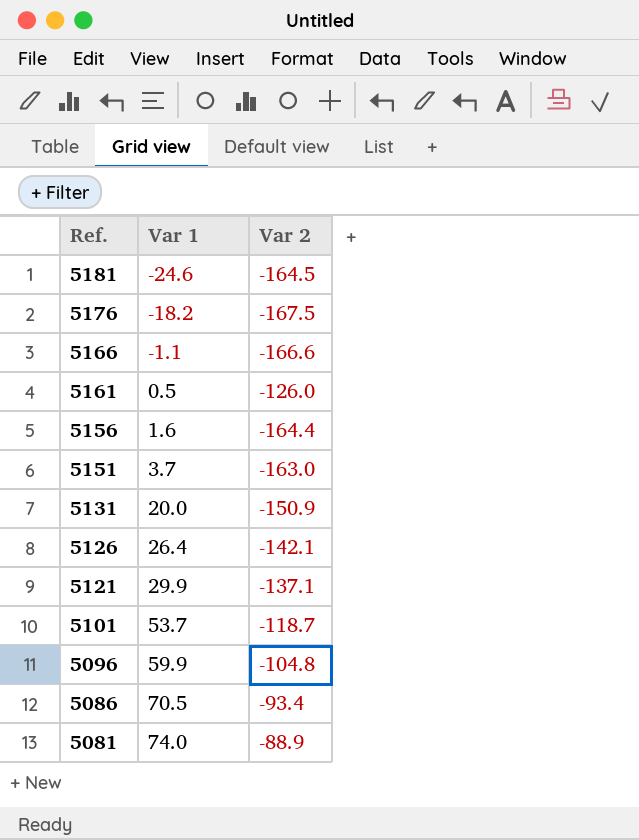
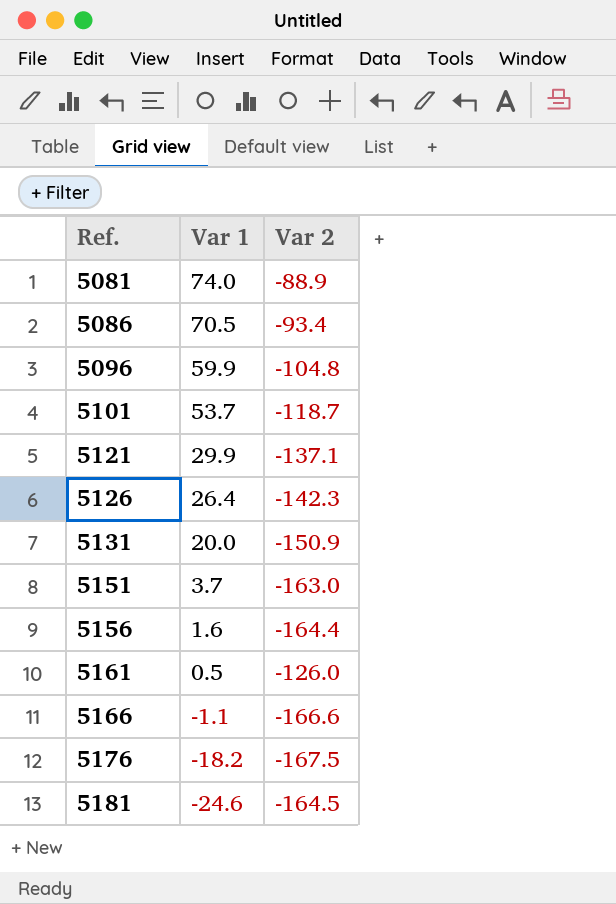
row order: Ref. descending -> Ref. ascending
5126 | Var 2: -142.1 -> -142.3

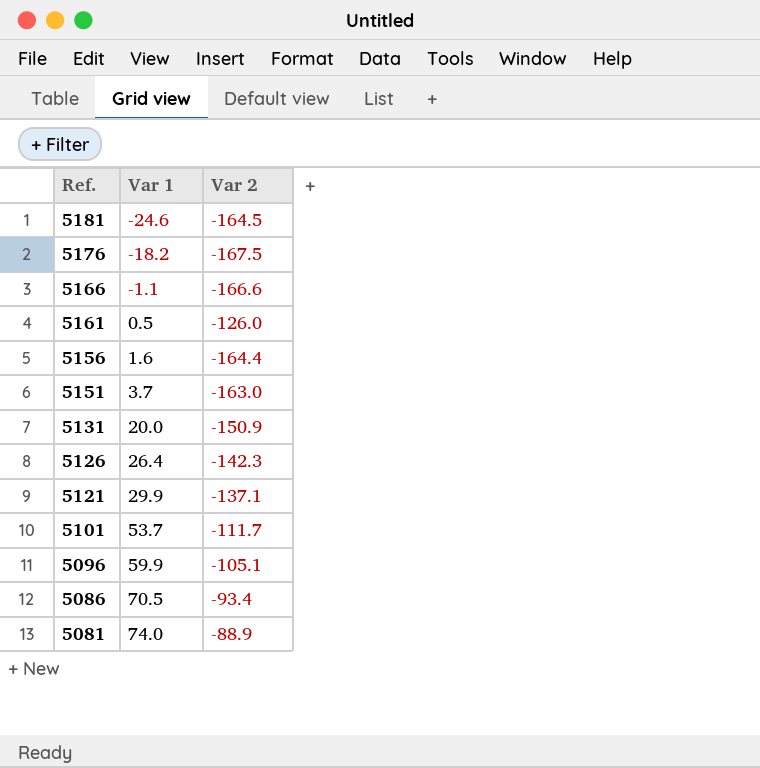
row order: Ref. ascending -> Ref. descending
5101 | Var 2: -118.7 -> -111.7
5096 | Var 2: -104.8 -> -105.1

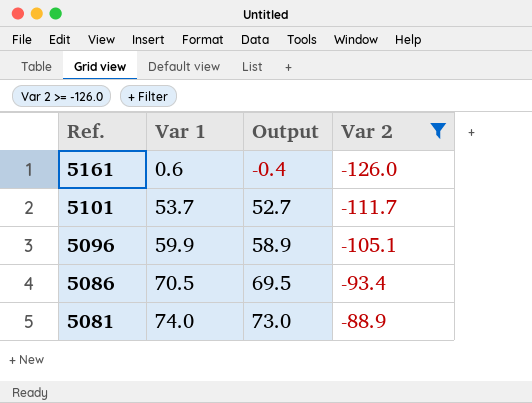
filter: none -> Var 2 >= -126.0
column Output | formula: none -> [Var 1] - 1
5161 | Var 1: 0.5 -> 0.6

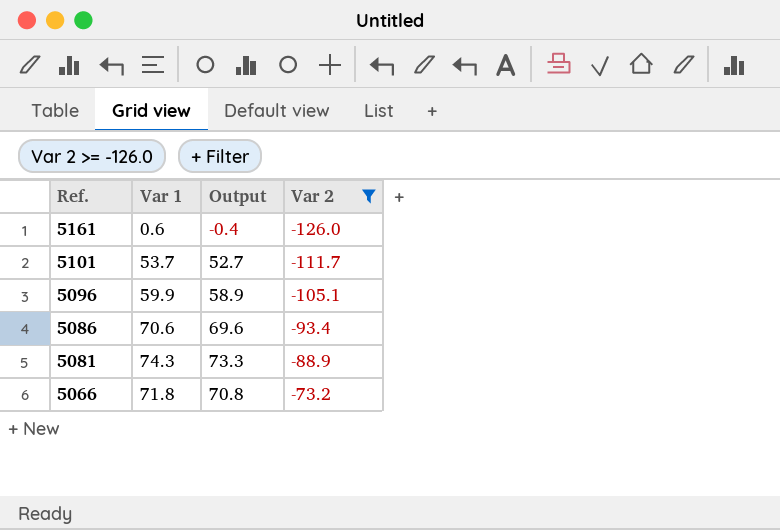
5086 | Var 1: 70.5 -> 70.6
5086 | Output: 69.5 -> 69.6
5081 | Var 1: 74.0 -> 74.3
5081 | Output: 73.0 -> 73.3
row 5066: none -> 71.8 | 70.8 | -73.2

